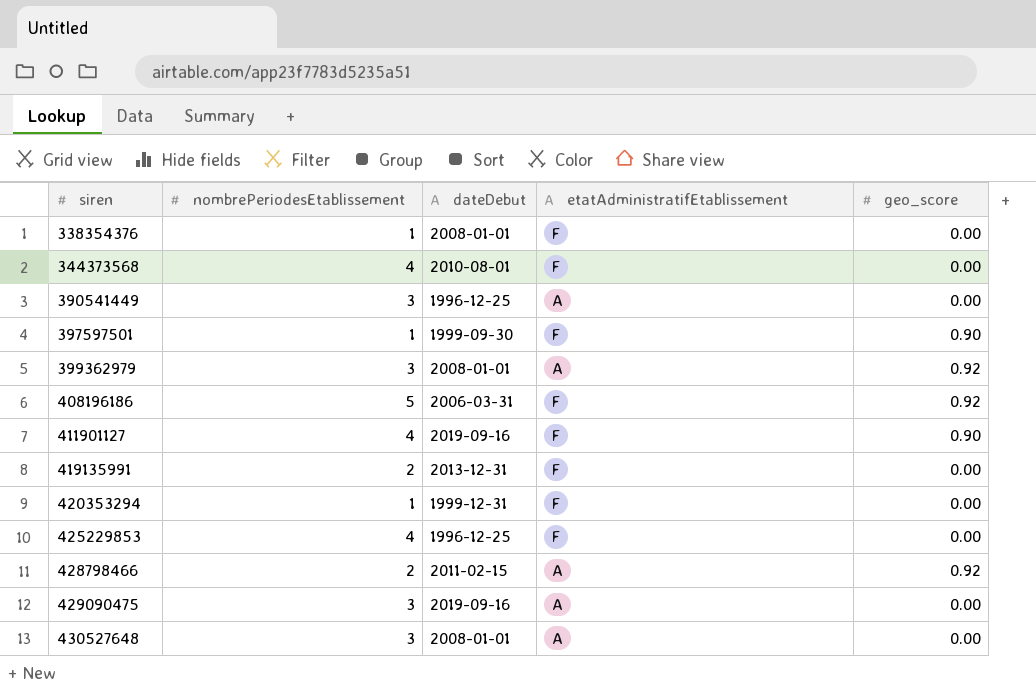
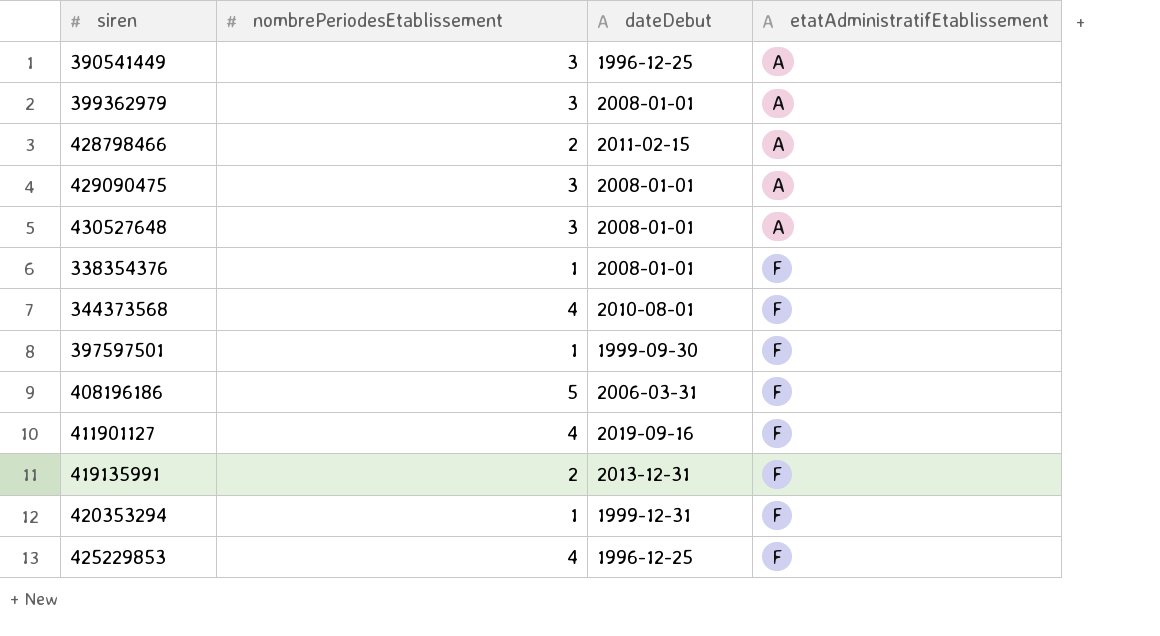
row order: siren ascending -> etatAdministratifEtablissement ascending
column geo_score | position: 5 -> none
429090475 | dateDebut: 2019-09-16 -> 2008-01-01

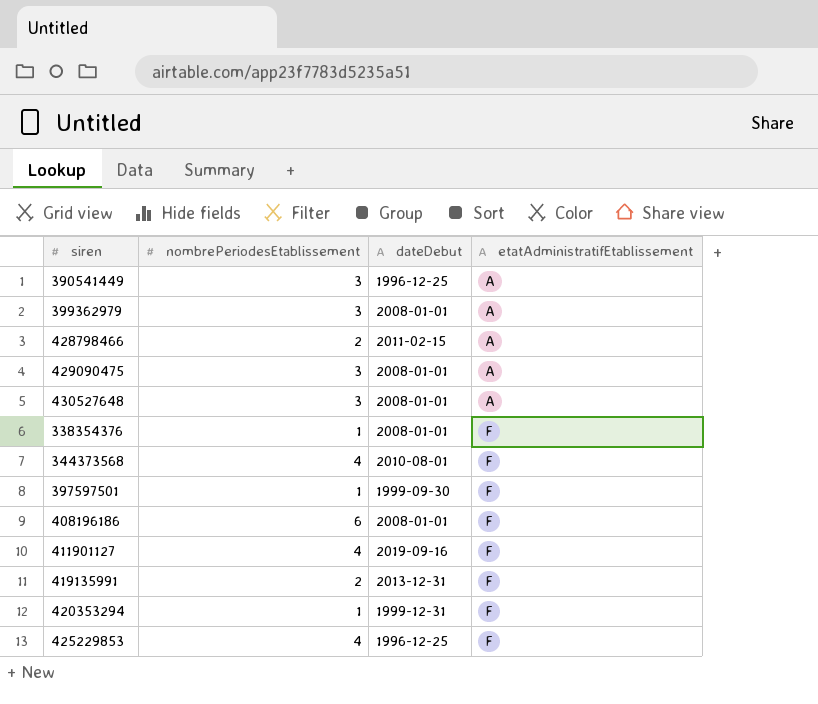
408196186 | nombrePeriodesEtablissement: 5 -> 6
408196186 | dateDebut: 2006-03-31 -> 2008-01-01

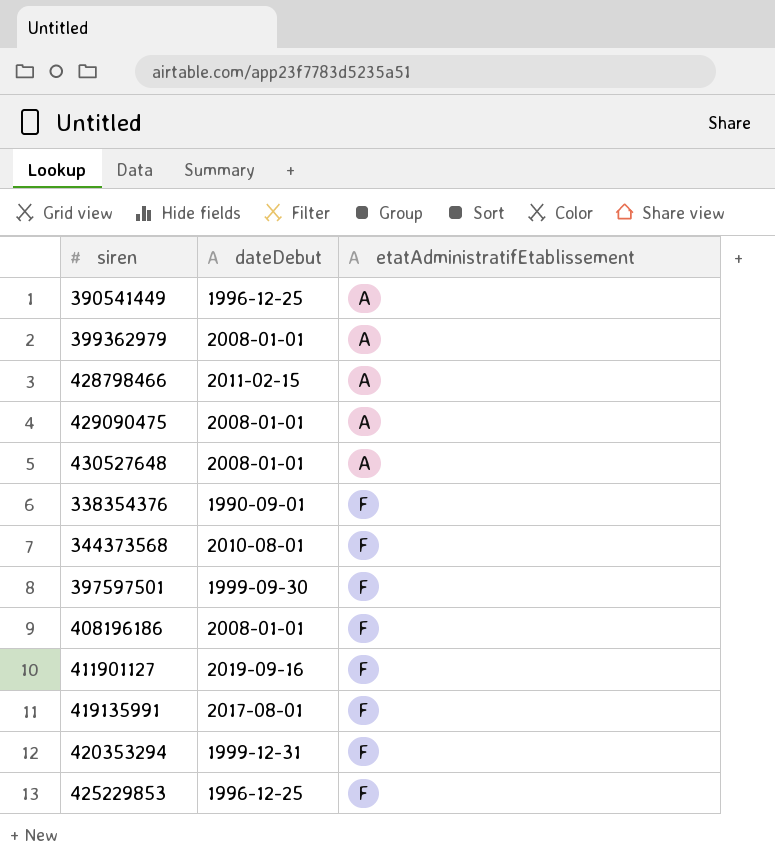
column nombrePeriodesEtablissement | position: 2 -> none
338354376 | dateDebut: 2008-01-01 -> 1990-09-01
419135991 | dateDebut: 2013-12-31 -> 2017-08-01

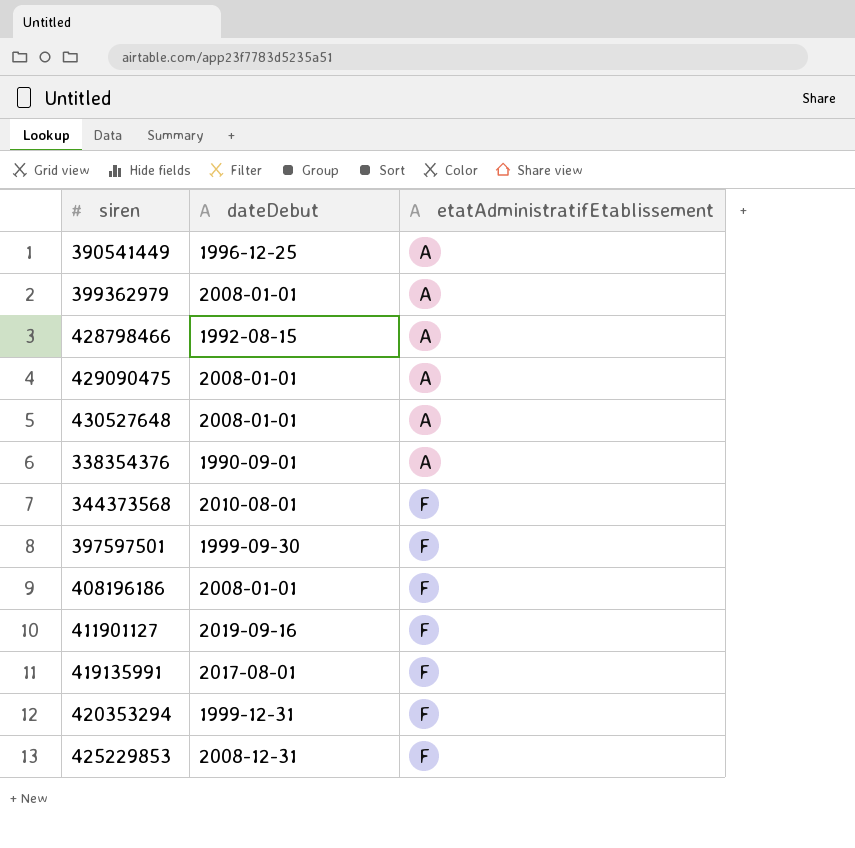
428798466 | dateDebut: 2011-02-15 -> 1992-08-15
338354376 | etatAdministratifEtablissement: F -> A
425229853 | dateDebut: 1996-12-25 -> 2008-12-31

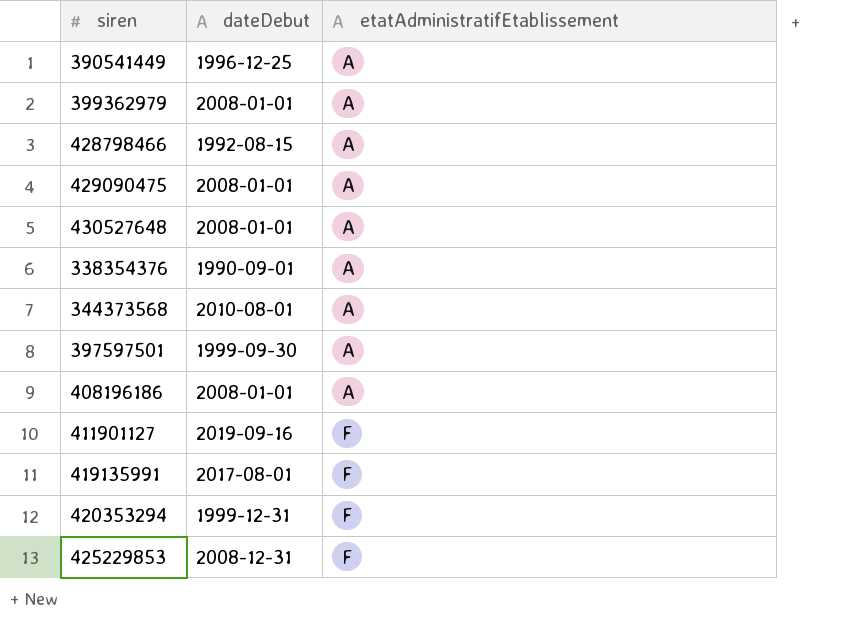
344373568 | etatAdministratifEtablissement: F -> A
397597501 | etatAdministratifEtablissement: F -> A
408196186 | etatAdministratifEtablissement: F -> A

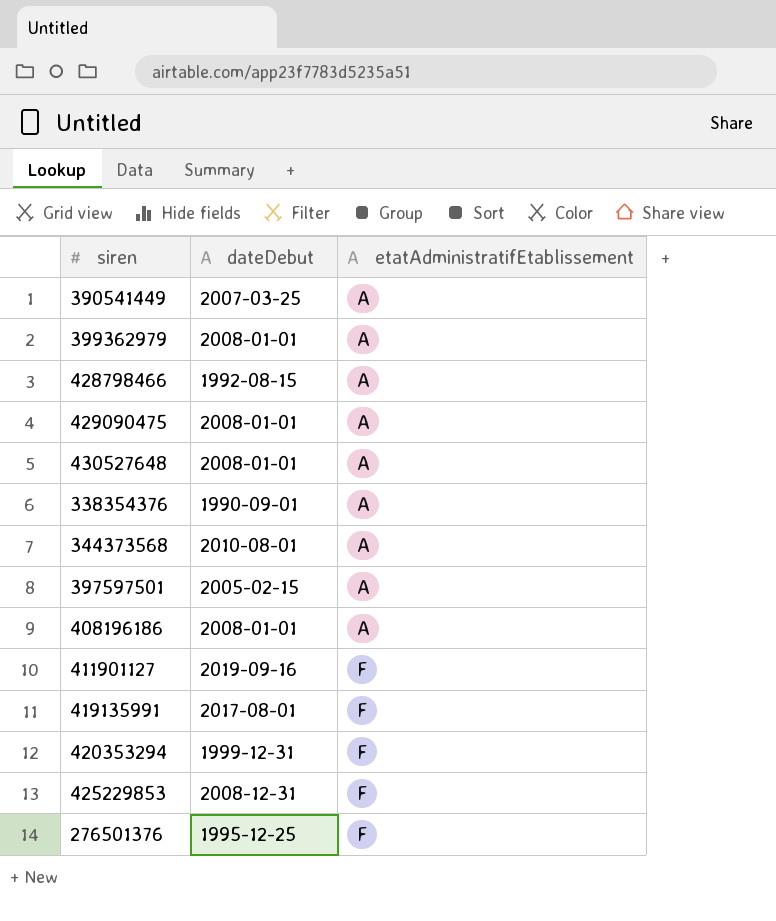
390541449 | dateDebut: 1996-12-25 -> 2007-03-25
397597501 | dateDebut: 1999-09-30 -> 2005-02-15
row 276501376: none -> 1995-12-25 | F

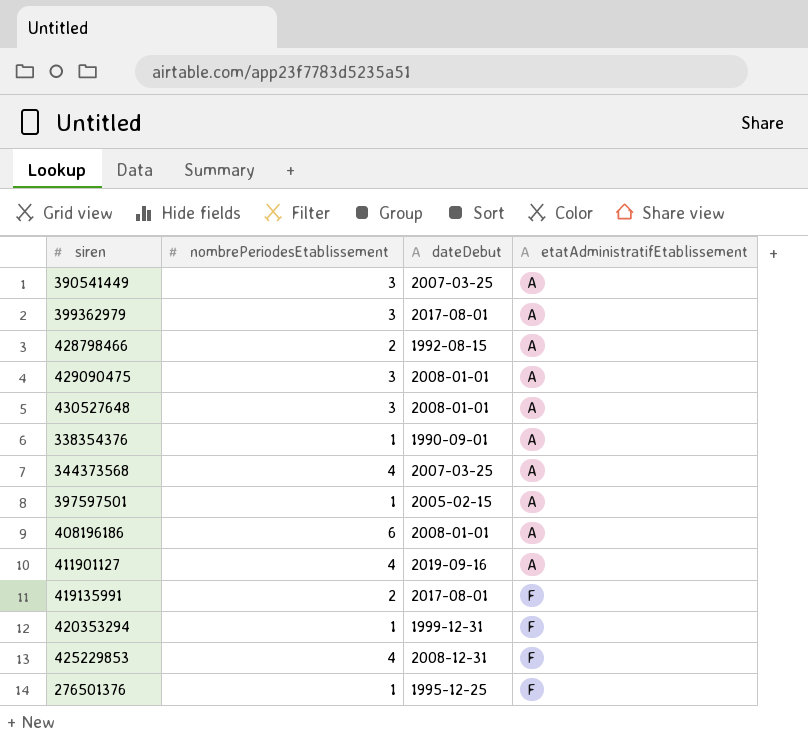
column nombrePeriodesEtablissement | position: none -> 2
399362979 | dateDebut: 2008-01-01 -> 2017-08-01
344373568 | dateDebut: 2010-08-01 -> 2007-03-25
411901127 | etatAdministratifEtablissement: F -> A

